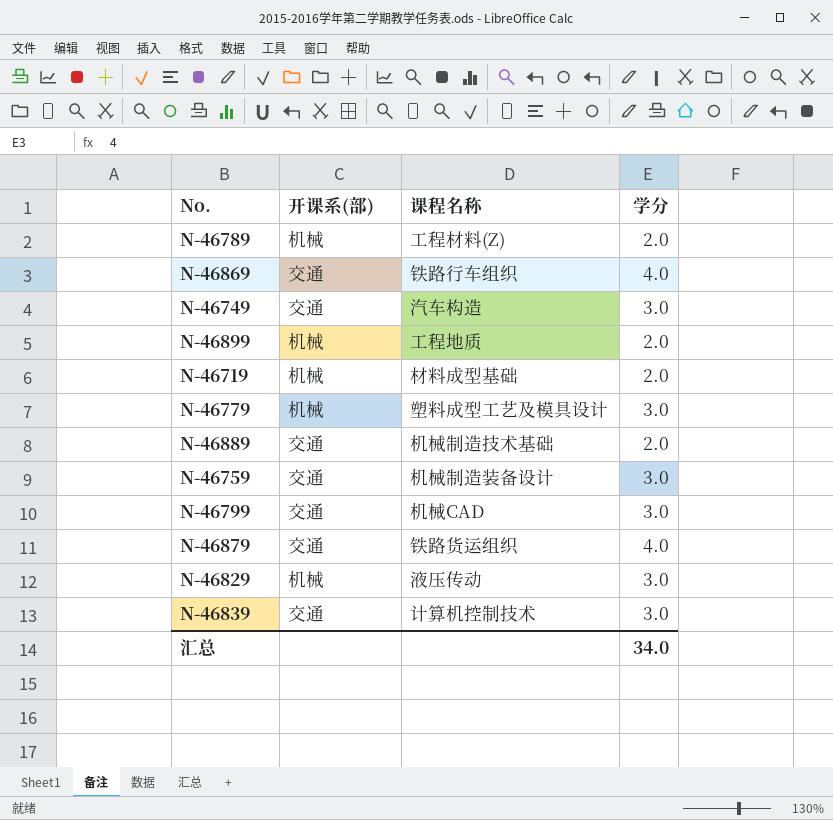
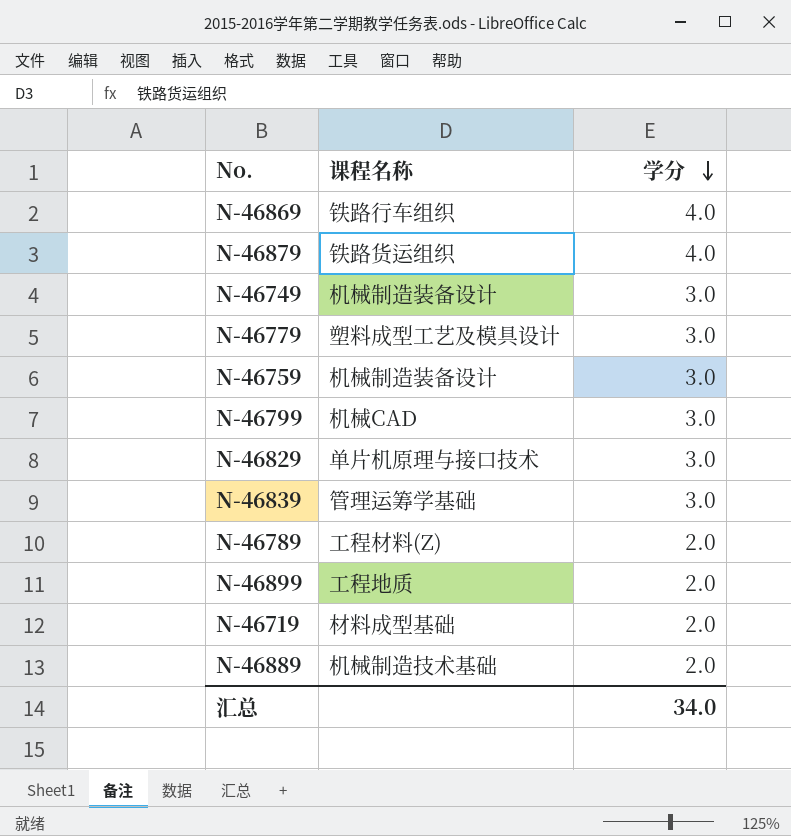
row order: none -> 学分 descending
column 开课系(部) | position: 2 -> none
N-46749 | 课程名称: 汽车构造 -> 机械制造装备设计
N-46829 | 课程名称: 液压传动 -> 单片机原理与接口技术
N-46839 | 课程名称: 计算机控制技术 -> 管理运筹学基础

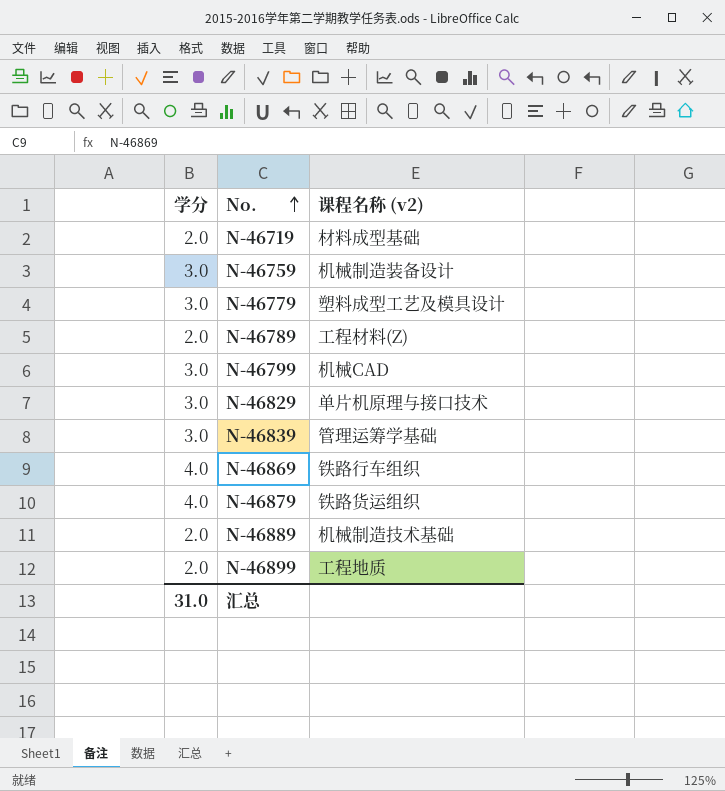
row order: 学分 descending -> No. ascending
column 学分 | position: 3 -> 1
column name: 课程名称 -> 课程名称 (v2)
row N-46749: 机械制造装备设计 | 3.0 -> none
汇总 | 学分: 34.0 -> 31.0

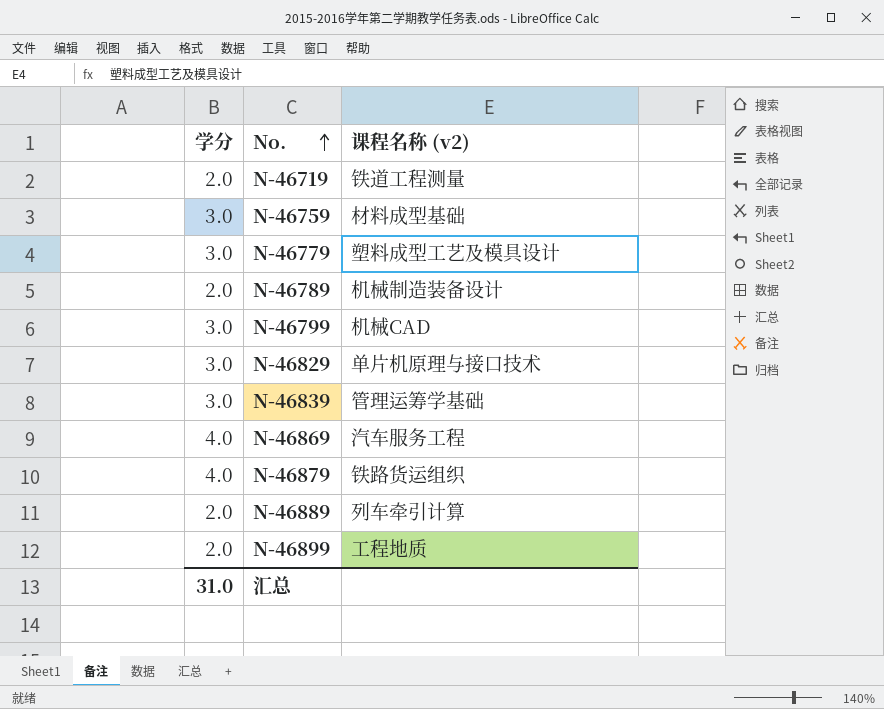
N-46719 | 课程名称 (v2): 材料成型基础 -> 铁道工程测量
N-46759 | 课程名称 (v2): 机械制造装备设计 -> 材料成型基础
N-46789 | 课程名称 (v2): 工程材料(Z) -> 机械制造装备设计
N-46869 | 课程名称 (v2): 铁路行车组织 -> 汽车服务工程
N-46889 | 课程名称 (v2): 机械制造技术基础 -> 列车牵引计算

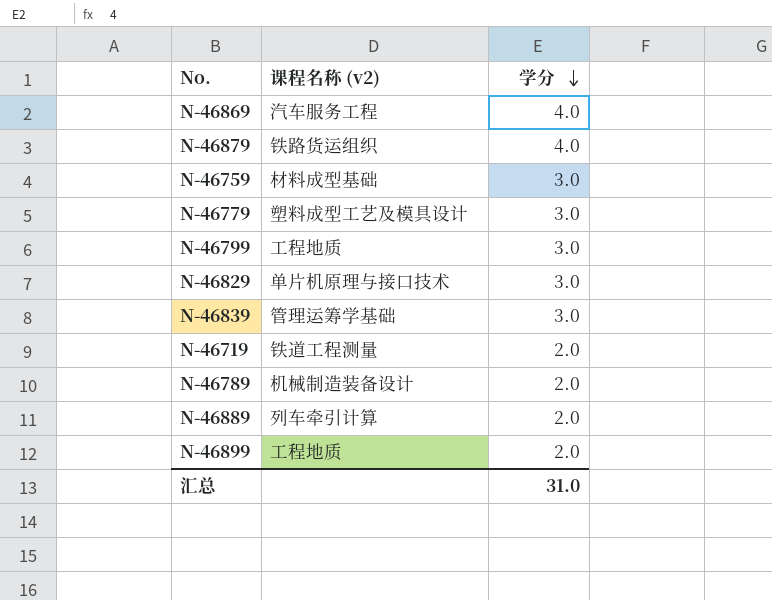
row order: No. ascending -> 学分 descending
column 学分 | position: 1 -> 3
N-46799 | 课程名称 (v2): 机械CAD -> 工程地质

